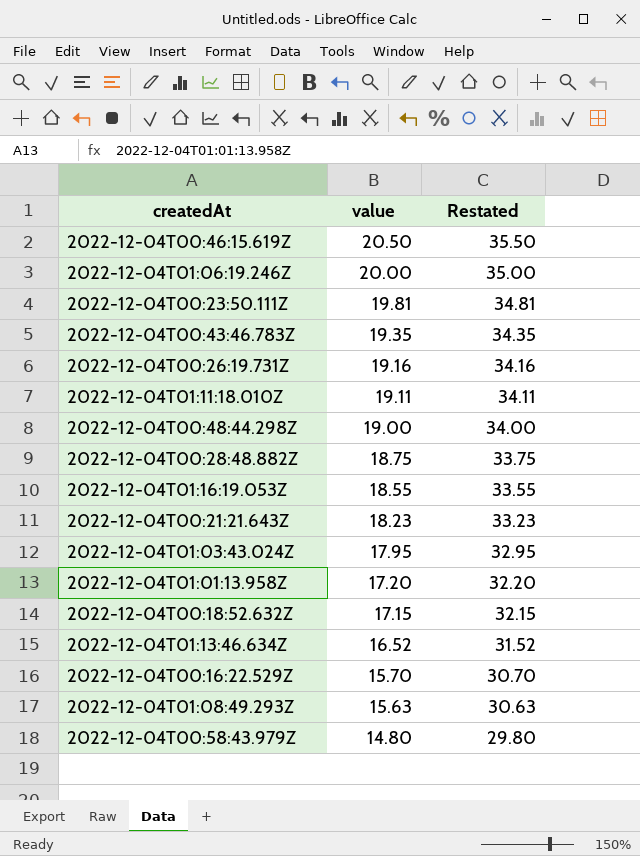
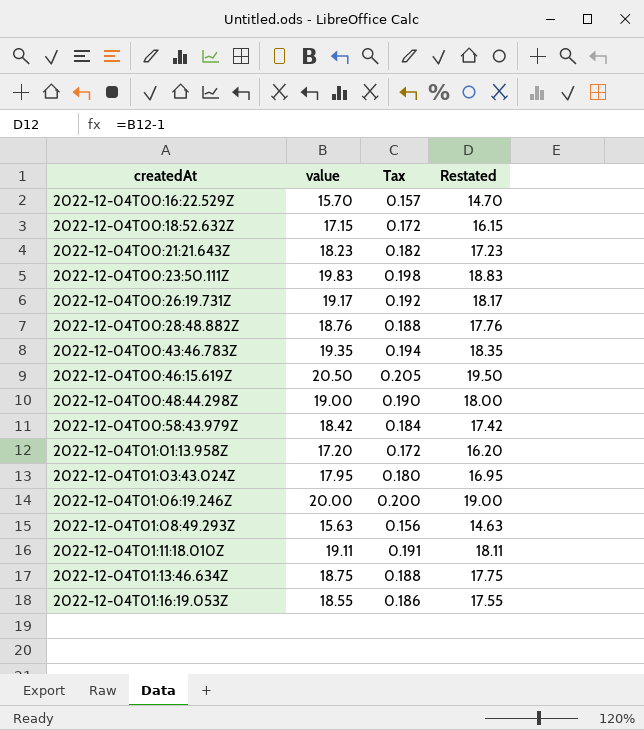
row order: value descending -> createdAt ascending
column Tax | formula: none -> [value] * 0.01
column Restated | formula: [value] + 15 -> [value] - 1
2022-12-04T00:23:50.111Z | value: 19.81 -> 19.83
2022-12-04T00:26:19.731Z | value: 19.16 -> 19.17
2022-12-04T00:28:48.882Z | value: 18.75 -> 18.76
2022-12-04T00:58:43.979Z | value: 14.80 -> 18.42
2022-12-04T01:13:46.634Z | value: 16.52 -> 18.75

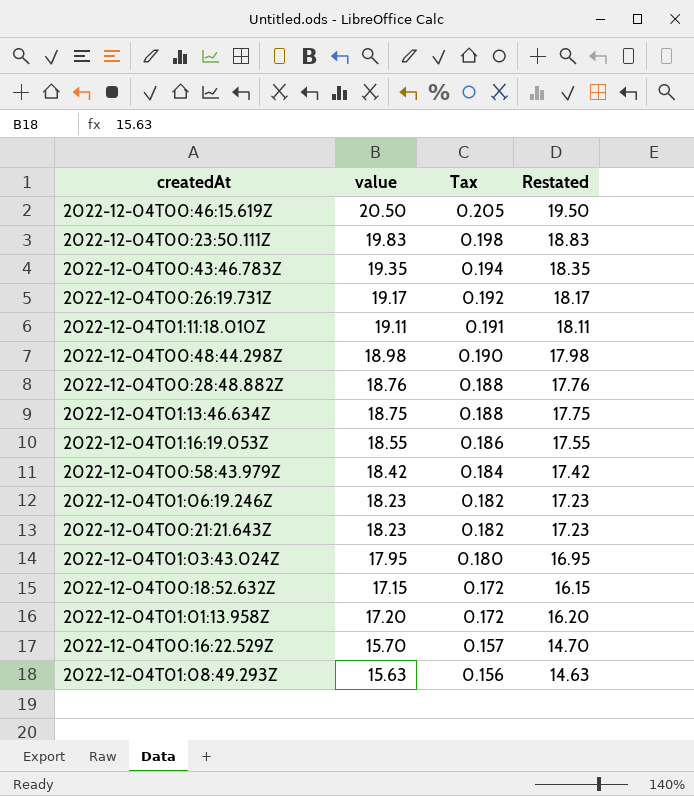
row order: createdAt ascending -> Tax descending
2022-12-04T00:48:44.298Z | value: 19.00 -> 18.98
2022-12-04T00:48:44.298Z | Restated: 18.00 -> 17.98
2022-12-04T01:06:19.246Z | value: 20.00 -> 18.23
2022-12-04T01:06:19.246Z | Tax: 0.200 -> 0.182
2022-12-04T01:06:19.246Z | Restated: 19.00 -> 17.23

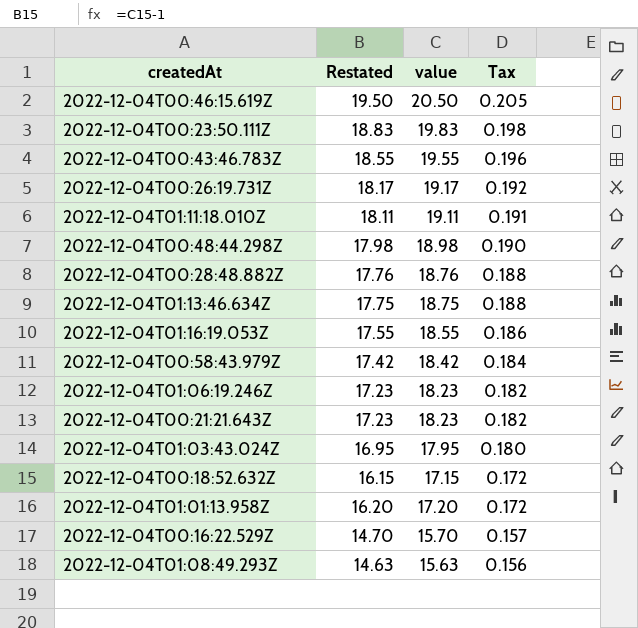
column Restated | position: 4 -> 2
2022-12-04T00:43:46.783Z | Restated: 18.35 -> 18.55
2022-12-04T00:43:46.783Z | value: 19.35 -> 19.55
2022-12-04T00:43:46.783Z | Tax: 0.194 -> 0.196

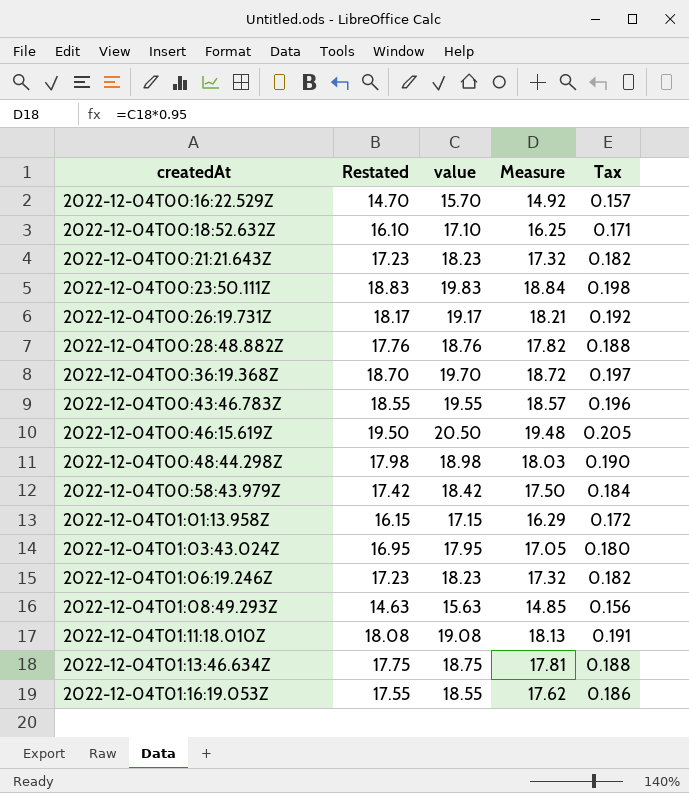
row order: Tax descending -> createdAt ascending
column Measure | formula: none -> [value] * 0.95
2022-12-04T00:18:52.632Z | Restated: 16.15 -> 16.10
2022-12-04T00:18:52.632Z | value: 17.15 -> 17.10
2022-12-04T00:18:52.632Z | Tax: 0.172 -> 0.171
row 2022-12-04T00:36:19.368Z: none -> 18.70 | 19.70 | 18.72 | 0.197
2022-12-04T01:01:13.958Z | Restated: 16.20 -> 16.15
2022-12-04T01:01:13.958Z | value: 17.20 -> 17.15
2022-12-04T01:11:18.010Z | Restated: 18.11 -> 18.08
2022-12-04T01:11:18.010Z | value: 19.11 -> 19.08

